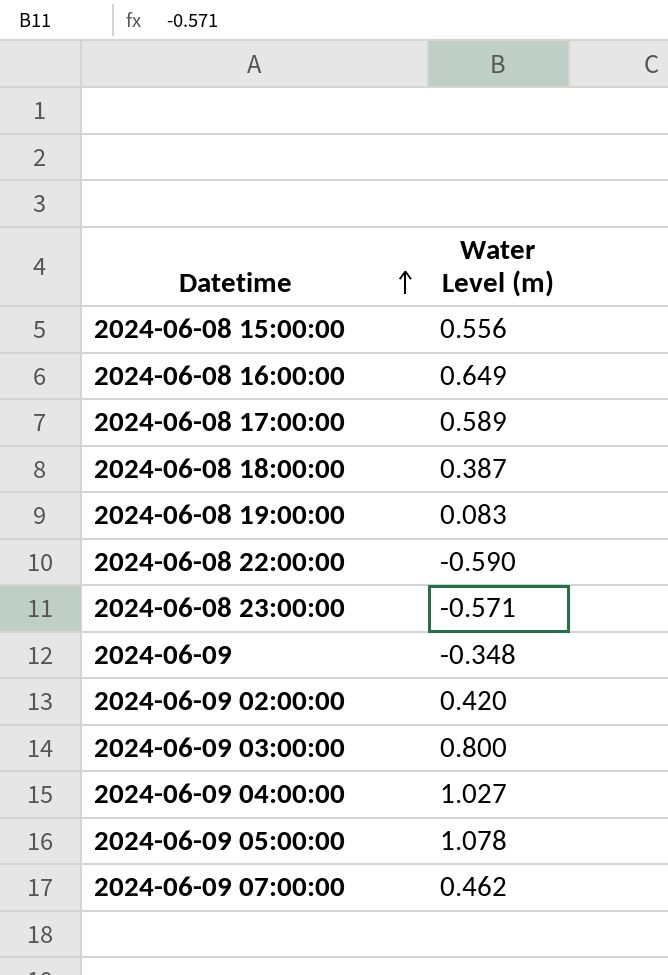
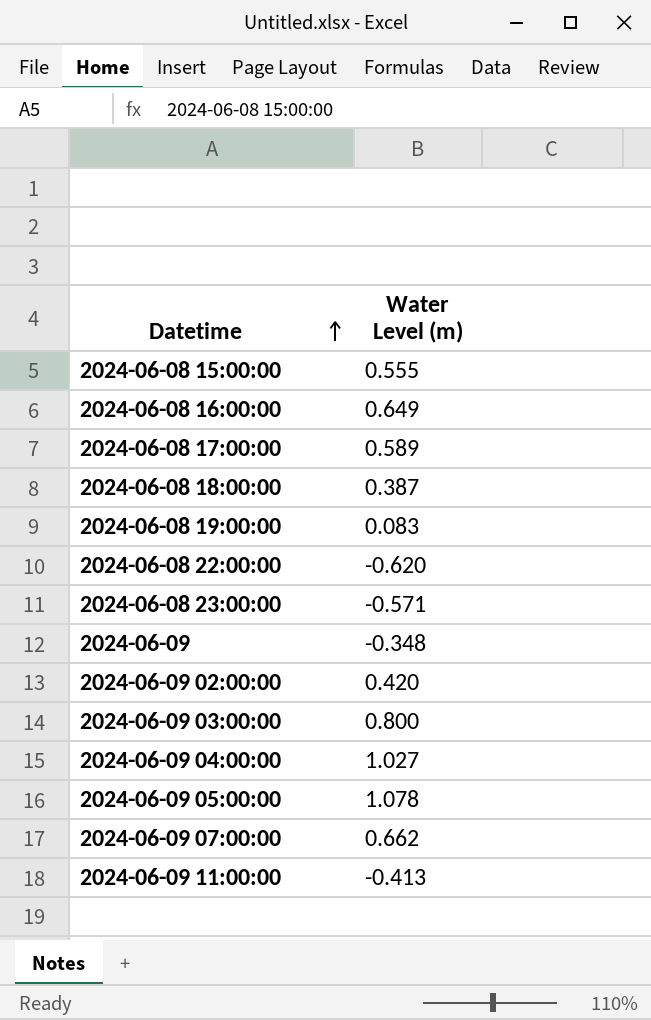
2024-06-08 15:00:00 | Water Level (m): 0.556 -> 0.555
2024-06-08 22:00:00 | Water Level (m): -0.590 -> -0.620
2024-06-09 07:00:00 | Water Level (m): 0.462 -> 0.662
row 2024-06-09 11:00:00: none -> -0.413

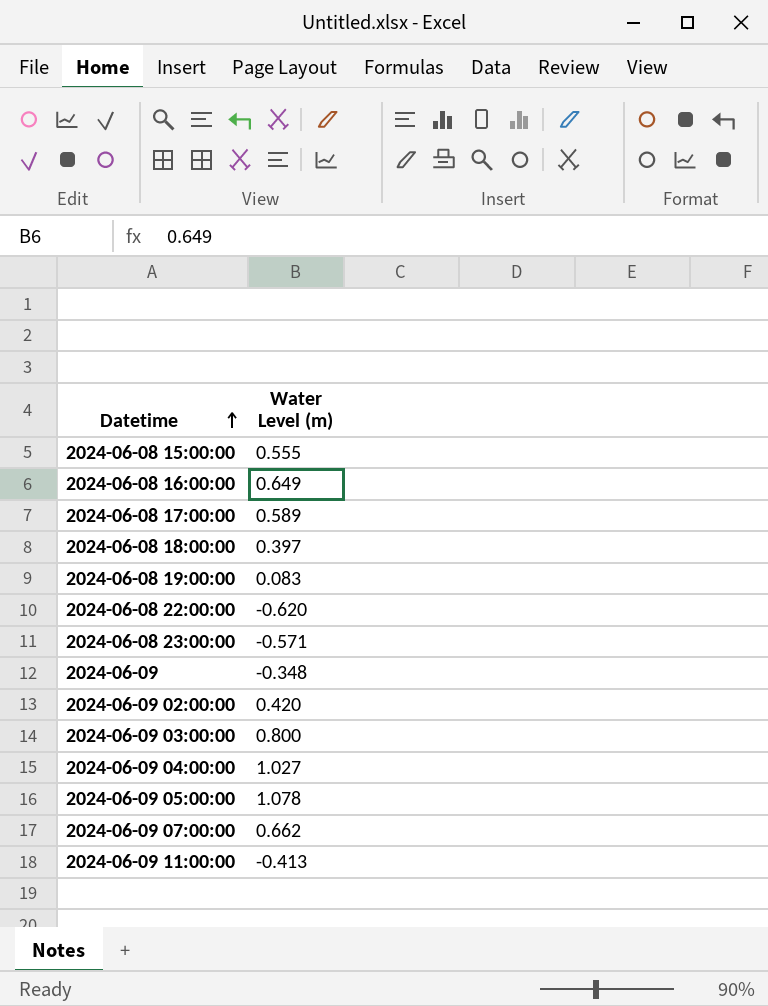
2024-06-08 18:00:00 | Water Level (m): 0.387 -> 0.397

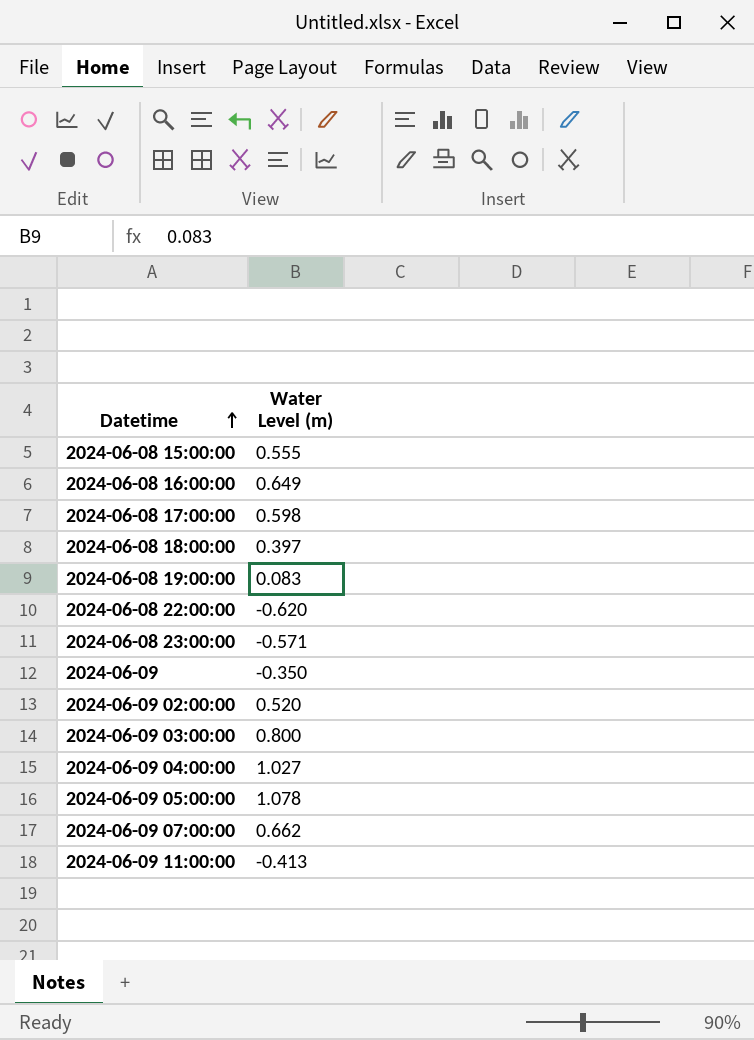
2024-06-08 17:00:00 | Water Level (m): 0.589 -> 0.598
2024-06-09 | Water Level (m): -0.348 -> -0.350
2024-06-09 02:00:00 | Water Level (m): 0.420 -> 0.520

